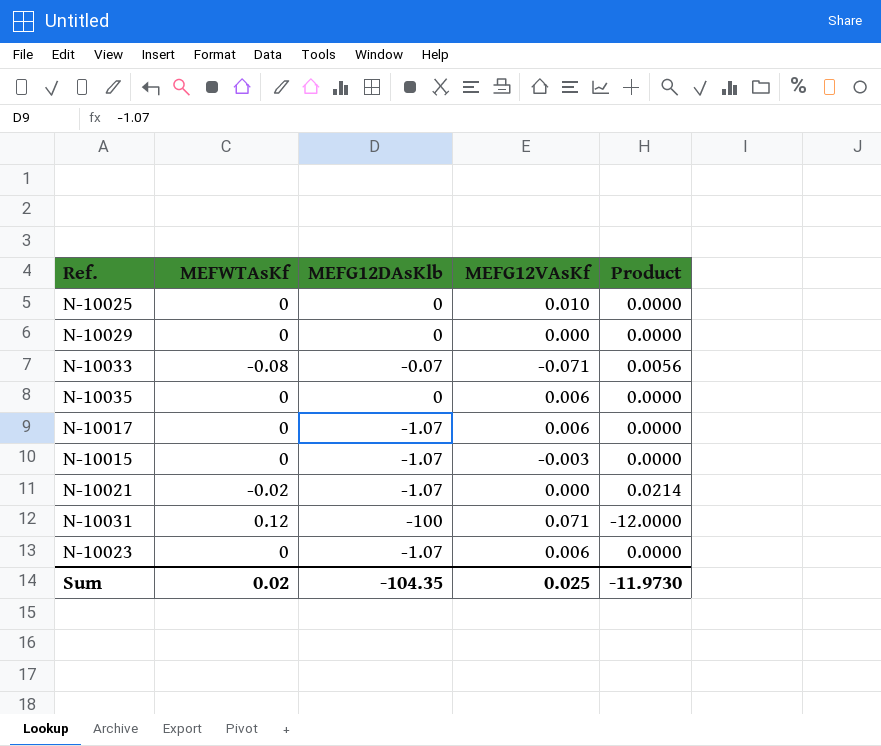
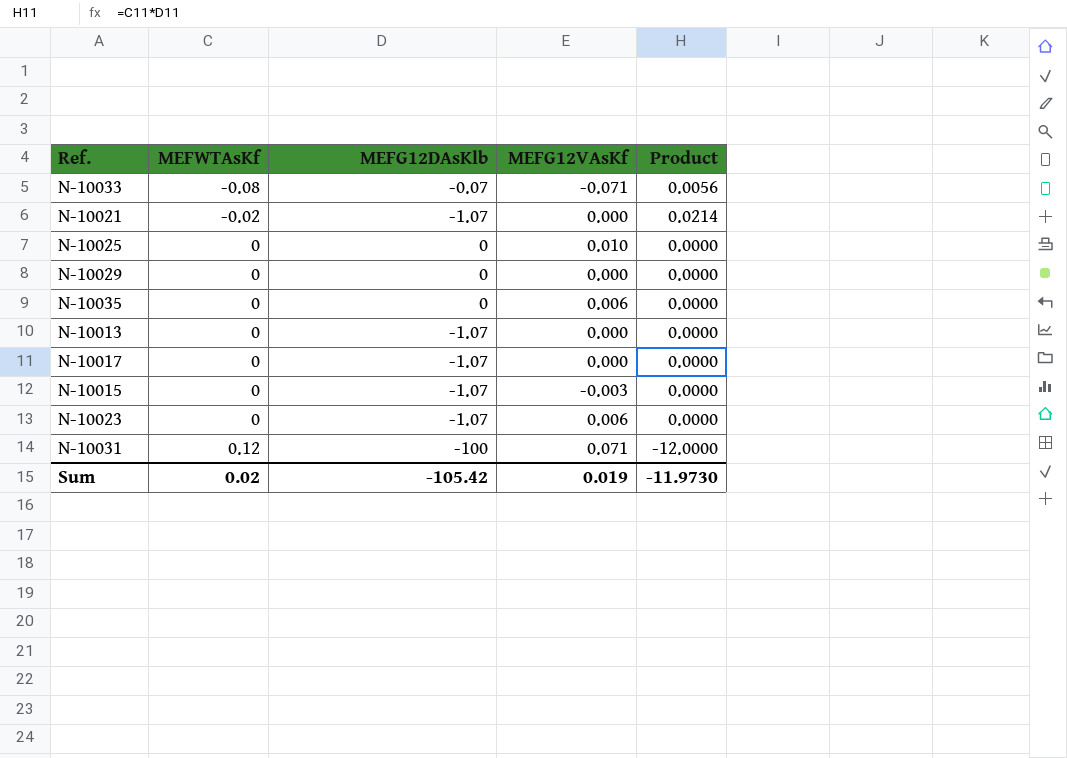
row order: none -> MEFWTAsKf ascending
row N-10013: none -> 0 | -1.07 | 0.000 | 0.0000
N-10017 | MEFG12VAsKf: 0.006 -> 0.000
Sum | MEFG12DAsKlb: -104.35 -> -105.42
Sum | MEFG12VAsKf: 0.025 -> 0.019

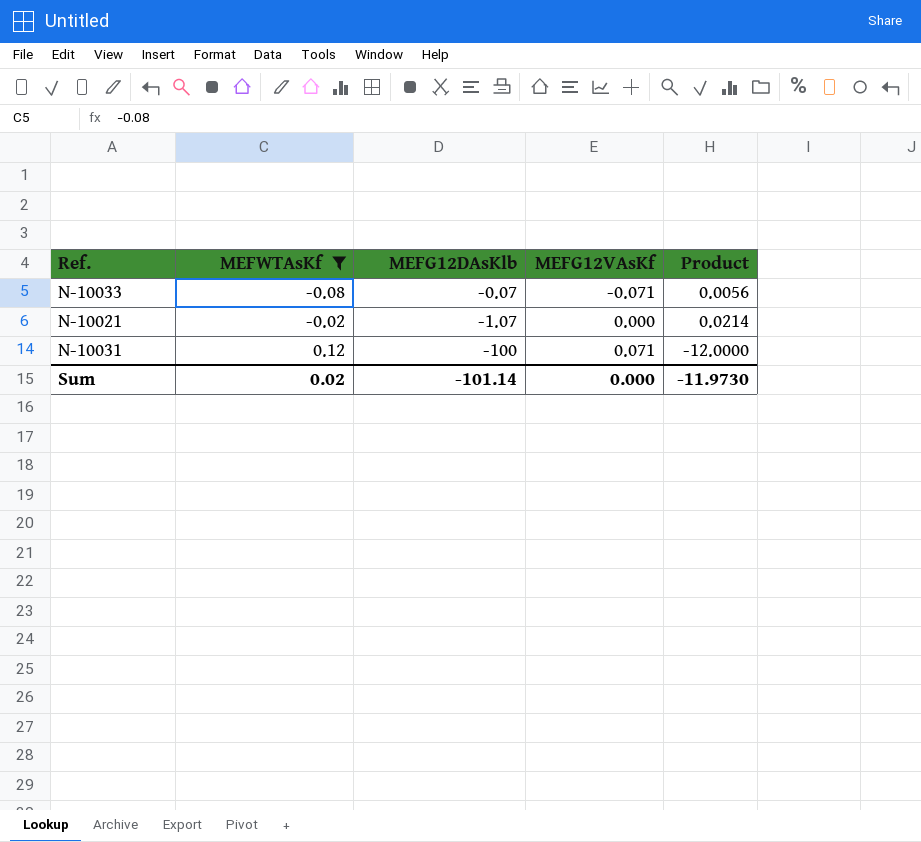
filter: none -> MEFWTAsKf != 0
Sum | MEFG12DAsKlb: -105.42 -> -101.14
Sum | MEFG12VAsKf: 0.019 -> 0.000

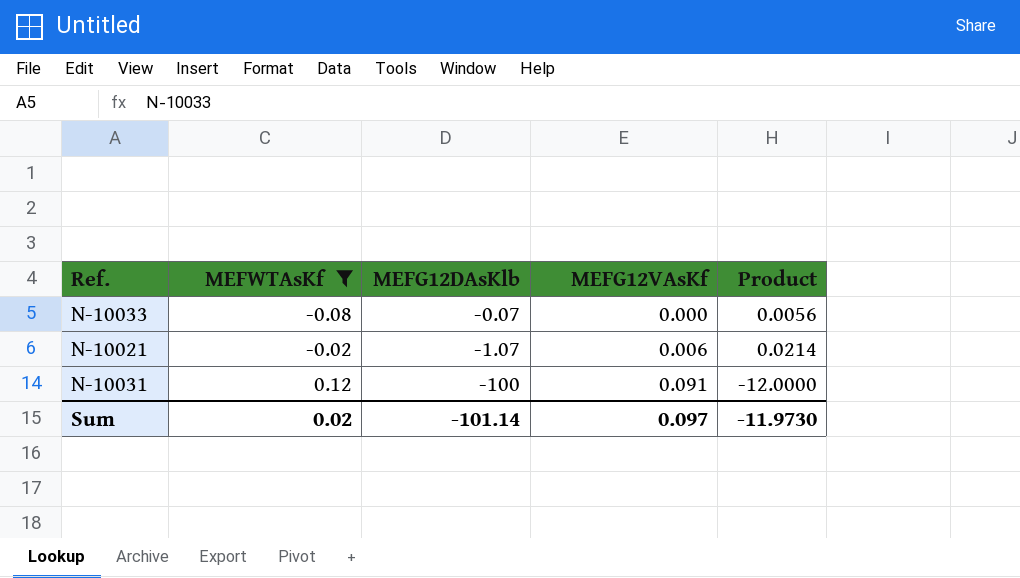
N-10033 | MEFG12VAsKf: -0.071 -> 0.000
N-10021 | MEFG12VAsKf: 0.000 -> 0.006
N-10031 | MEFG12VAsKf: 0.071 -> 0.091
Sum | MEFG12VAsKf: 0.000 -> 0.097

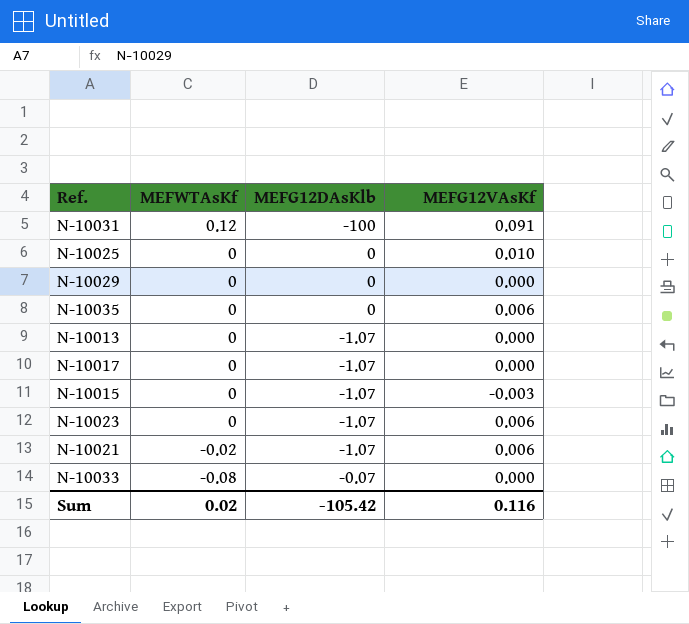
filter: MEFWTAsKf != 0 -> none
row order: MEFWTAsKf ascending -> MEFWTAsKf descending
column Product | formula: [MEFWTAsKf] * [MEFG12DAsKlb] -> none
Sum | MEFG12DAsKlb: -101.14 -> -105.42
Sum | MEFG12VAsKf: 0.097 -> 0.116

